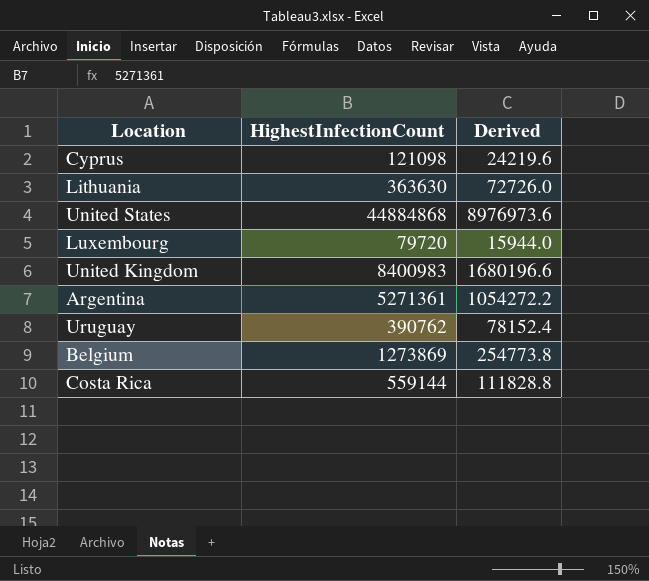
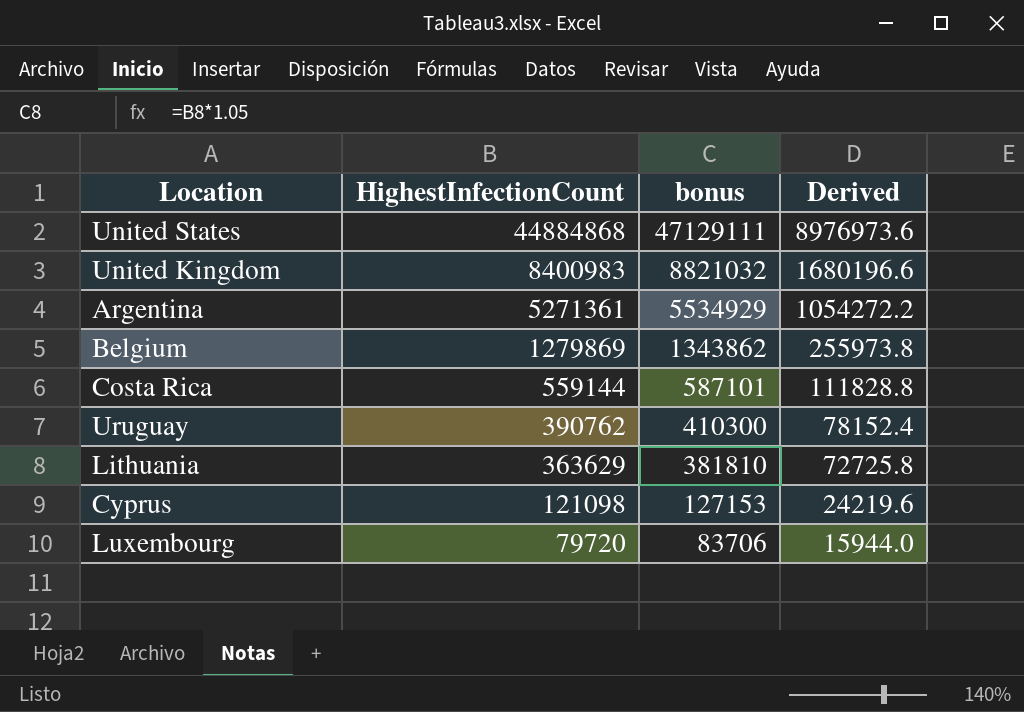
row order: none -> HighestInfectionCount descending
column bonus | formula: none -> [HighestInfectionCount] * 1.05
Belgium | HighestInfectionCount: 1273869 -> 1279869
Belgium | Derived: 254773.8 -> 255973.8
Lithuania | HighestInfectionCount: 363630 -> 363629
Lithuania | Derived: 72726.0 -> 72725.8

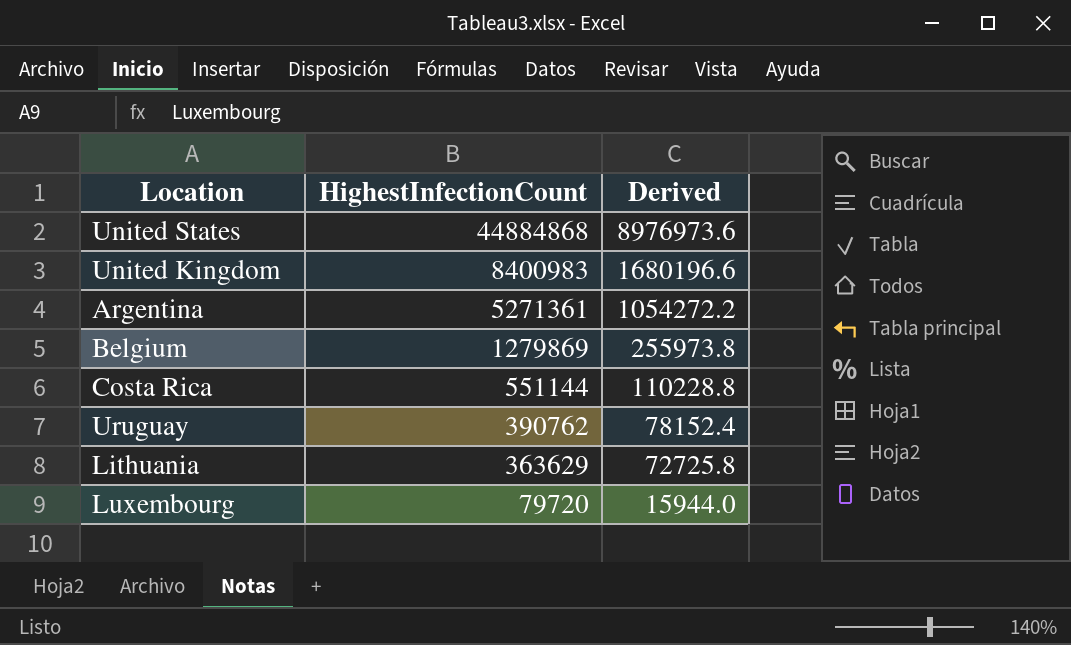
column bonus | formula: [HighestInfectionCount] * 1.05 -> none
row Cyprus: 121098 | 127153 | 24219.6 -> none
Costa Rica | HighestInfectionCount: 559144 -> 551144
Costa Rica | Derived: 111828.8 -> 110228.8

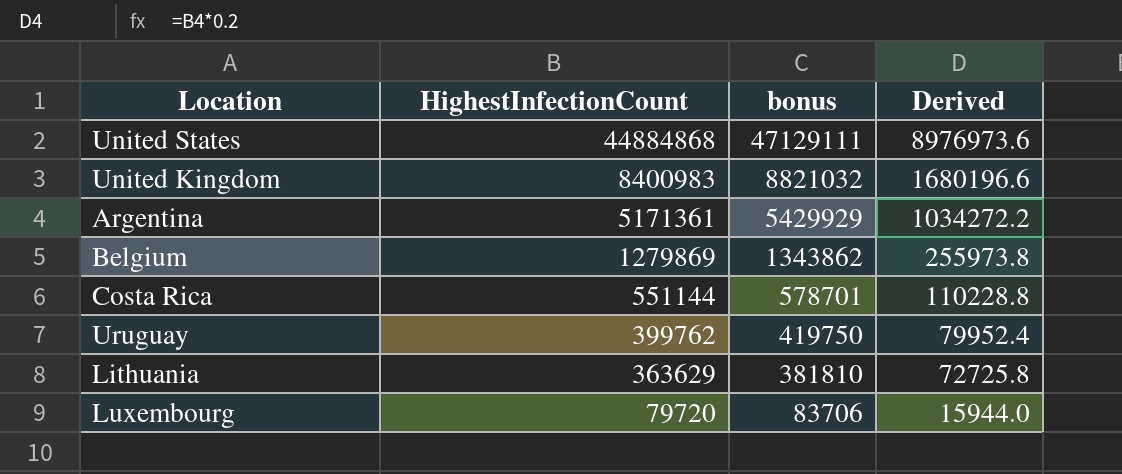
column bonus | formula: none -> [HighestInfectionCount] * 1.05
Argentina | HighestInfectionCount: 5271361 -> 5171361
Argentina | Derived: 1054272.2 -> 1034272.2
Uruguay | HighestInfectionCount: 390762 -> 399762
Uruguay | Derived: 78152.4 -> 79952.4

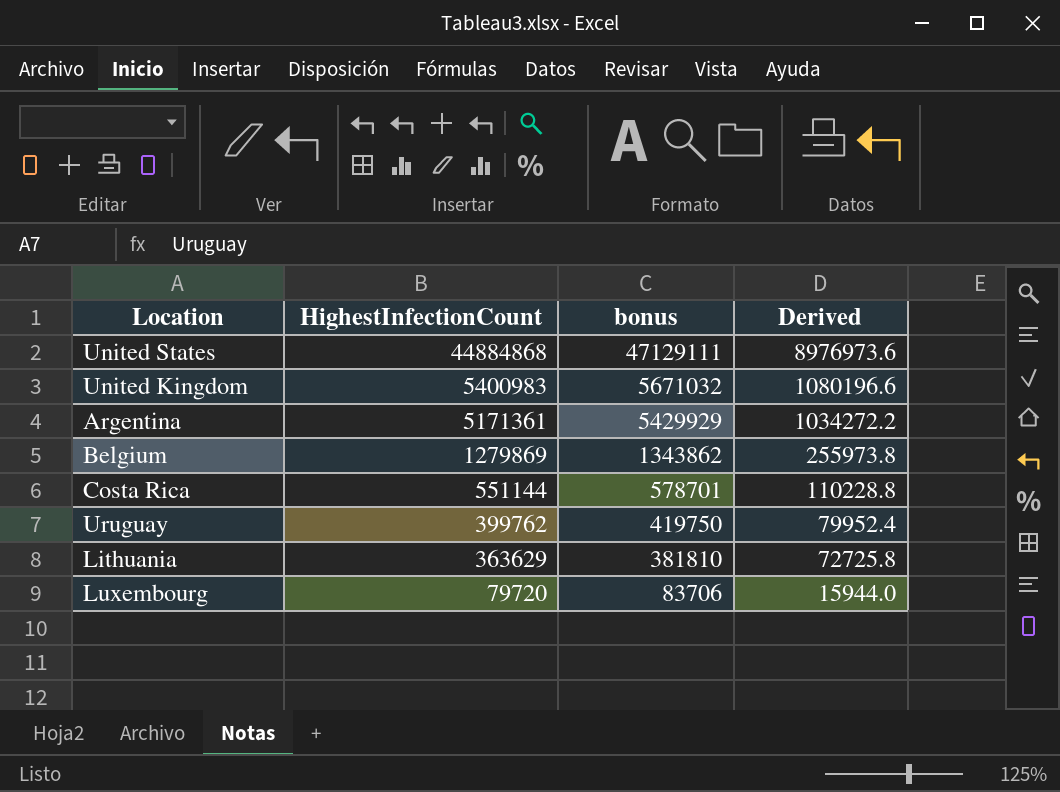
United Kingdom | HighestInfectionCount: 8400983 -> 5400983
United Kingdom | bonus: 8821032 -> 5671032
United Kingdom | Derived: 1680196.6 -> 1080196.6

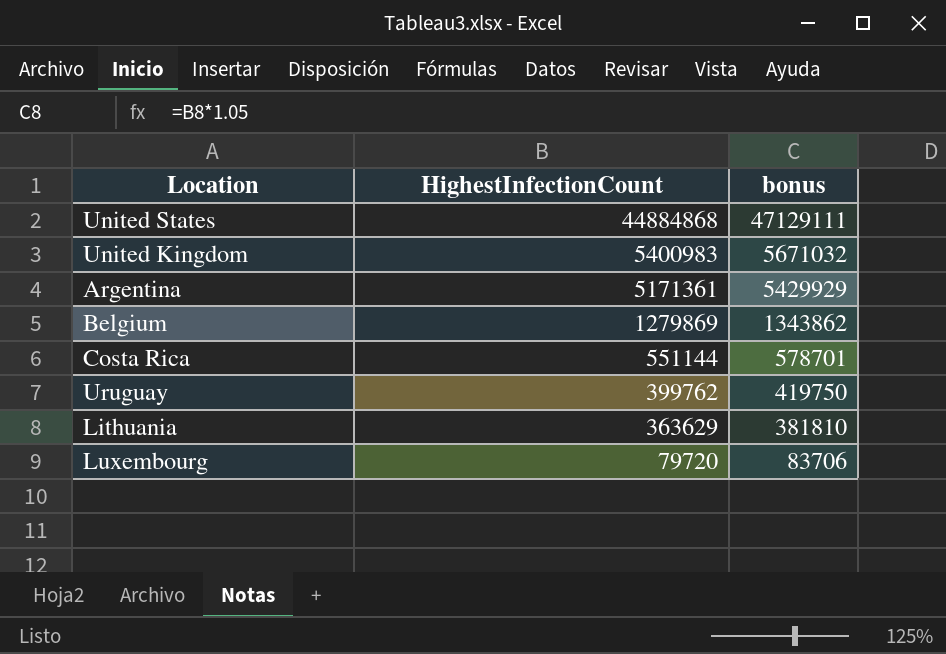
column Derived | formula: [HighestInfectionCount] * 0.2 -> none

